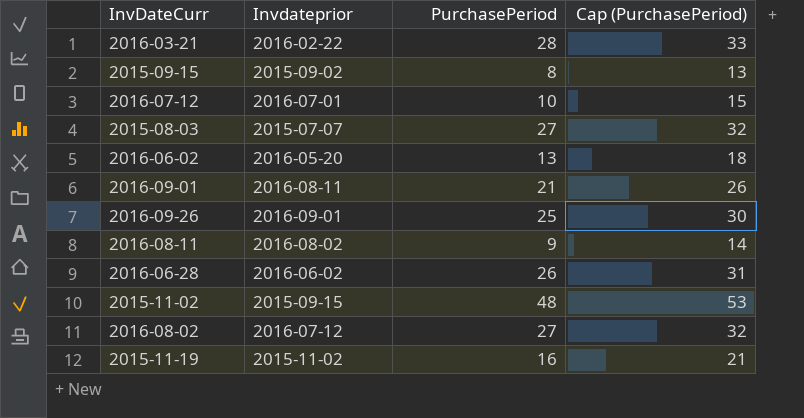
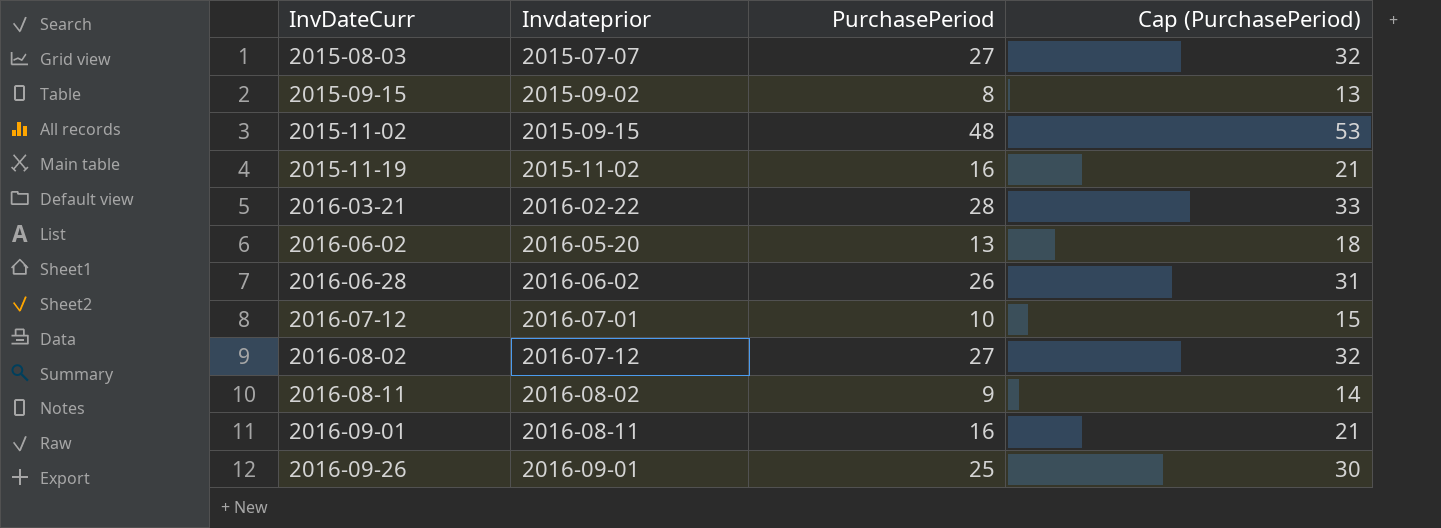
row order: none -> InvDateCurr ascending
2016-09-01 | PurchasePeriod: 21 -> 16
2016-09-01 | Cap (PurchasePeriod): 26 -> 21

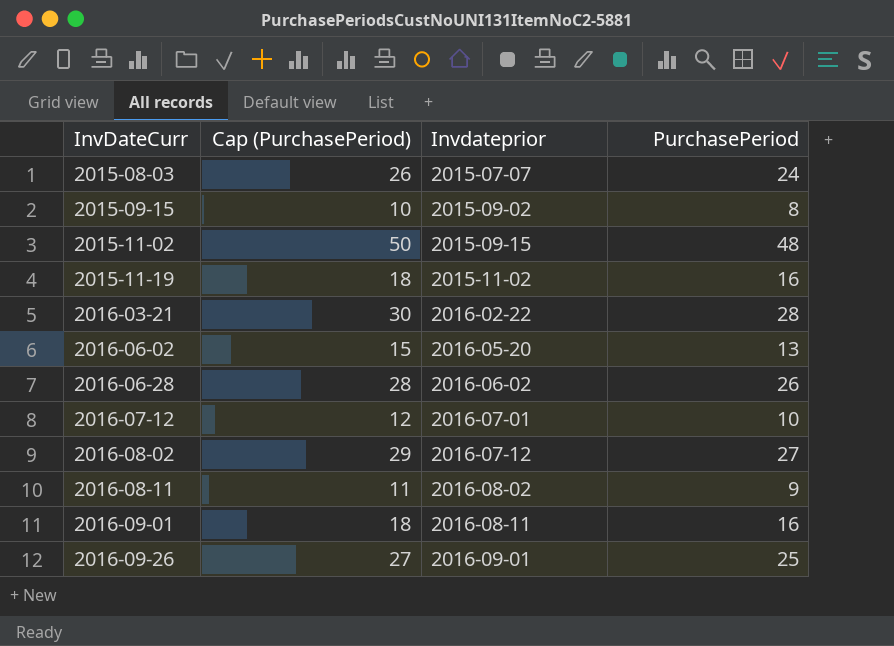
column Cap (PurchasePeriod) | formula: [PurchasePeriod] + 5 -> [PurchasePeriod] + 2
column Cap (PurchasePeriod) | position: 4 -> 2
2015-08-03 | PurchasePeriod: 27 -> 24

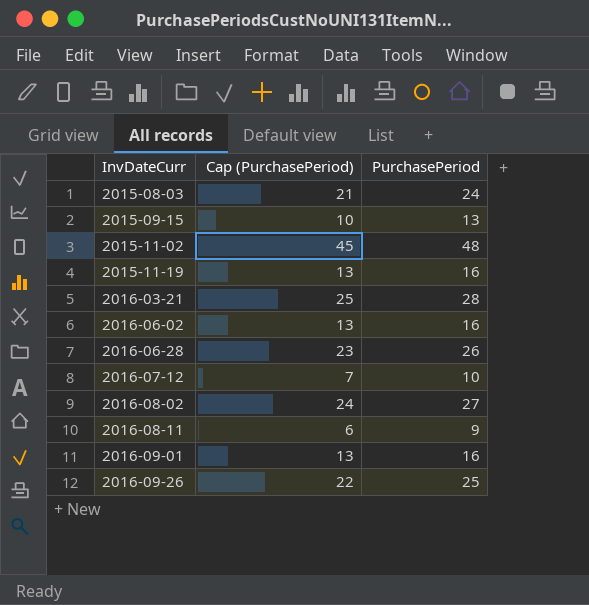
column Invdateprior | position: 3 -> none
column Cap (PurchasePeriod) | formula: [PurchasePeriod] + 2 -> [PurchasePeriod] - 3
2015-09-15 | PurchasePeriod: 8 -> 13
2016-06-02 | PurchasePeriod: 13 -> 16

